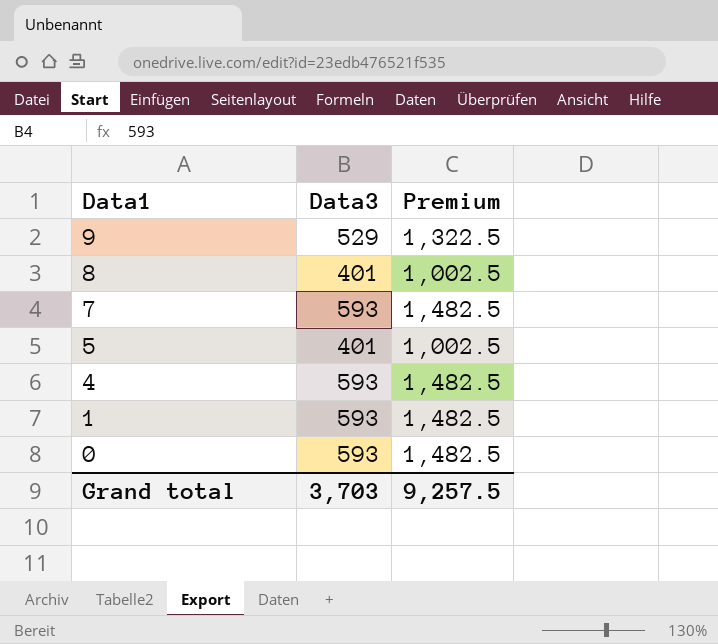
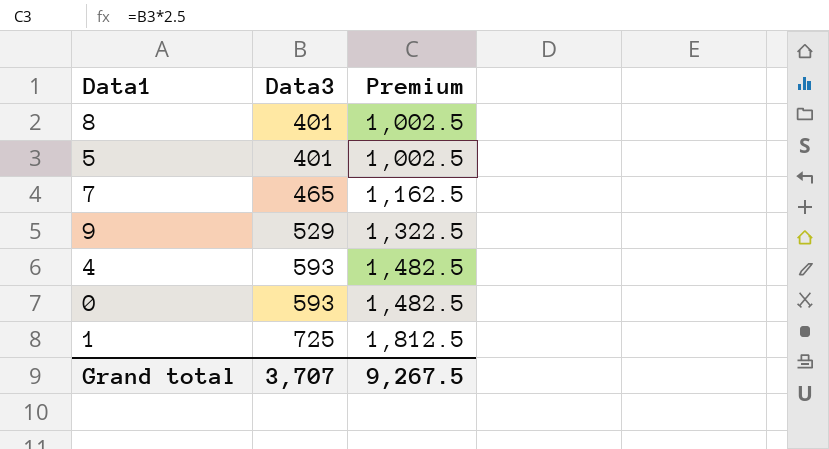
row order: Data1 descending -> Data3 ascending
7 | Data3: 593 -> 465
7 | Premium: 1,482.5 -> 1,162.5
1 | Data3: 593 -> 725
1 | Premium: 1,482.5 -> 1,812.5
Grand total | Data3: 3,703 -> 3,707
Grand total | Premium: 9,257.5 -> 9,267.5

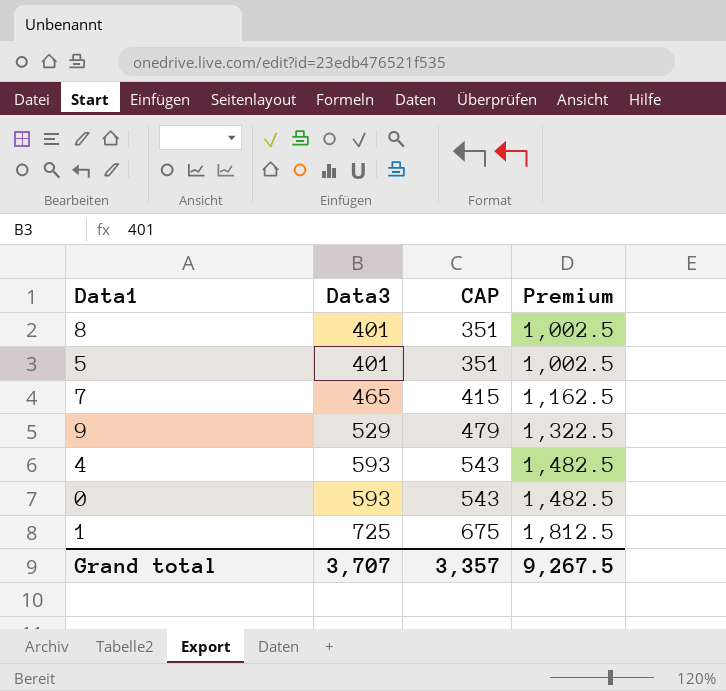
column CAP | formula: none -> [Data3] - 50

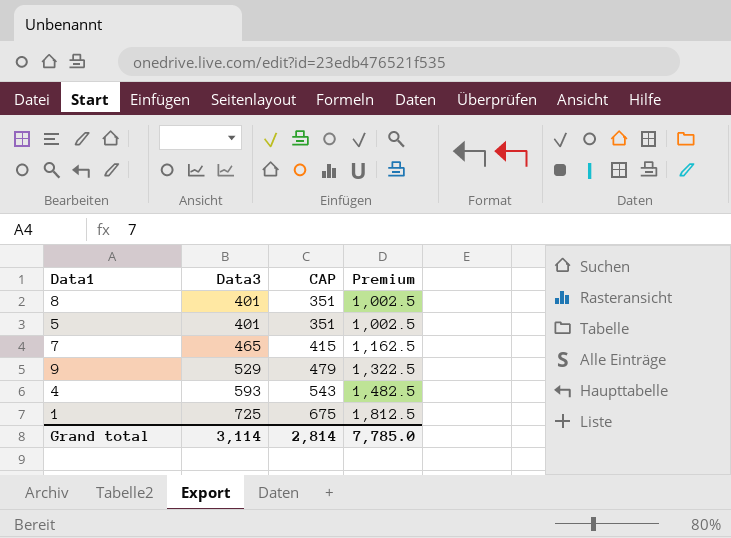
row 0: 593 | 543 | 1,482.5 -> none
Grand total | Data3: 3,707 -> 3,114
Grand total | CAP: 3,357 -> 2,814
Grand total | Premium: 9,267.5 -> 7,785.0

